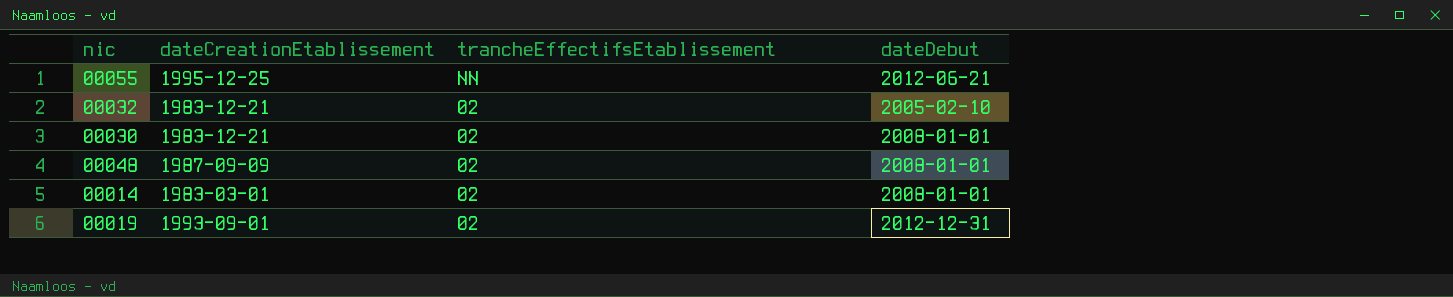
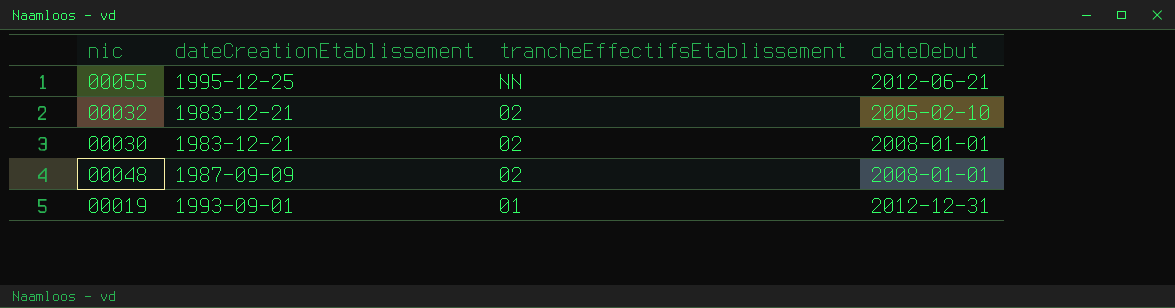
row 00014: 1983-03-01 | 02 | 2008-01-01 -> none
00019 | trancheEffectifsEtablissement: 02 -> 01

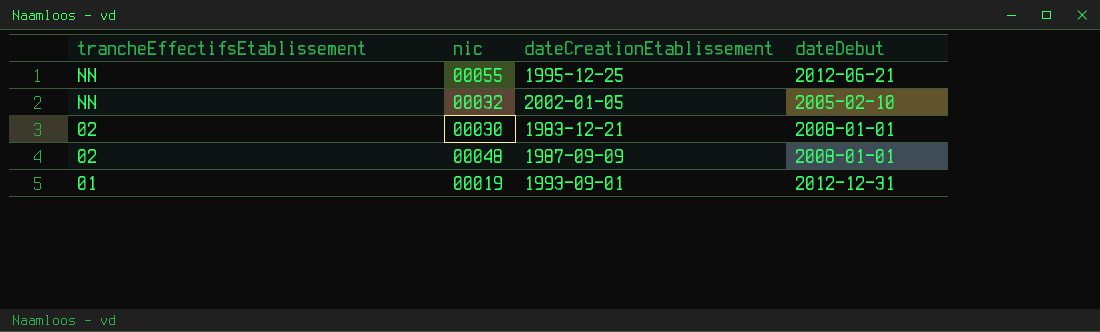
column trancheEffectifsEtablissement | position: 3 -> 1
00032 | trancheEffectifsEtablissement: 02 -> NN
00032 | dateCreationEtablissement: 1983-12-21 -> 2002-01-05

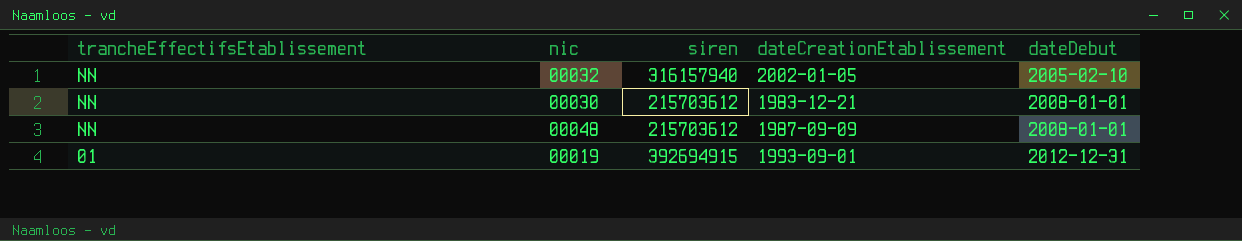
column siren | position: none -> 3
row 00055: NN | 1995-12-25 | 2012-06-21 -> none
00030 | trancheEffectifsEtablissement: 02 -> NN
00048 | trancheEffectifsEtablissement: 02 -> NN

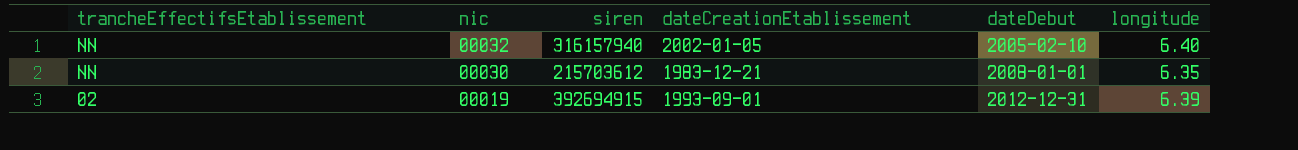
column longitude | position: none -> 6
row 00048: NN | 215703612 | 1987-09-09 | 2008-01-01 -> none
00019 | trancheEffectifsEtablissement: 01 -> 02

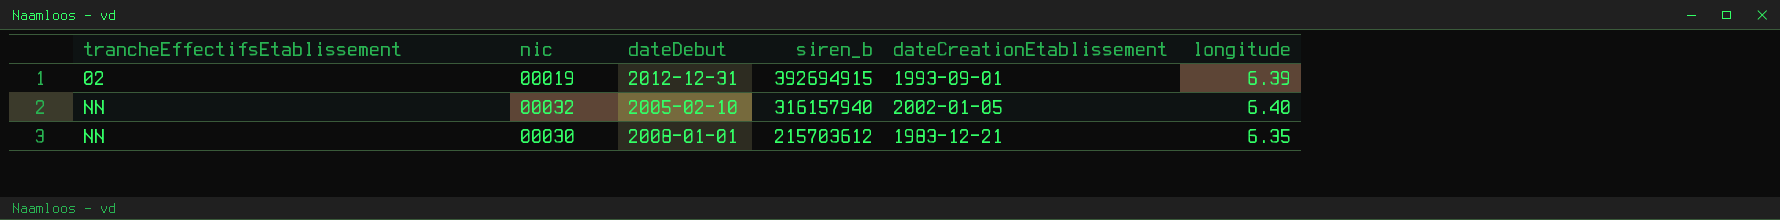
row order: trancheEffectifsEtablissement descending -> trancheEffectifsEtablissement ascending
column dateDebut | position: 5 -> 3
column name: siren -> siren_b

